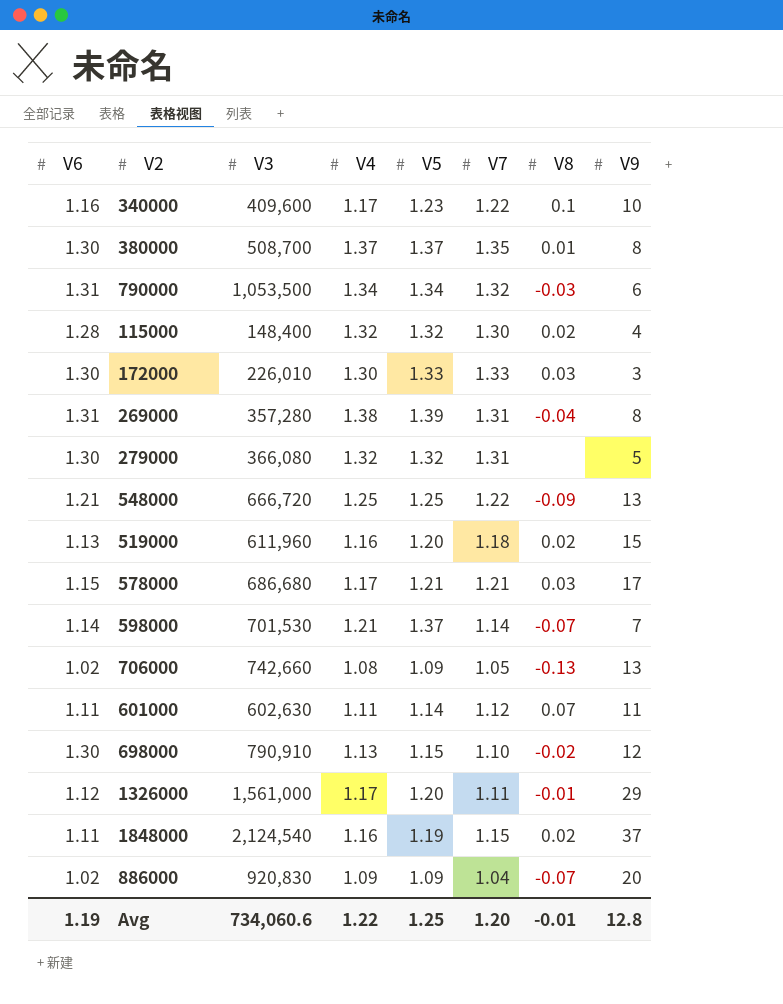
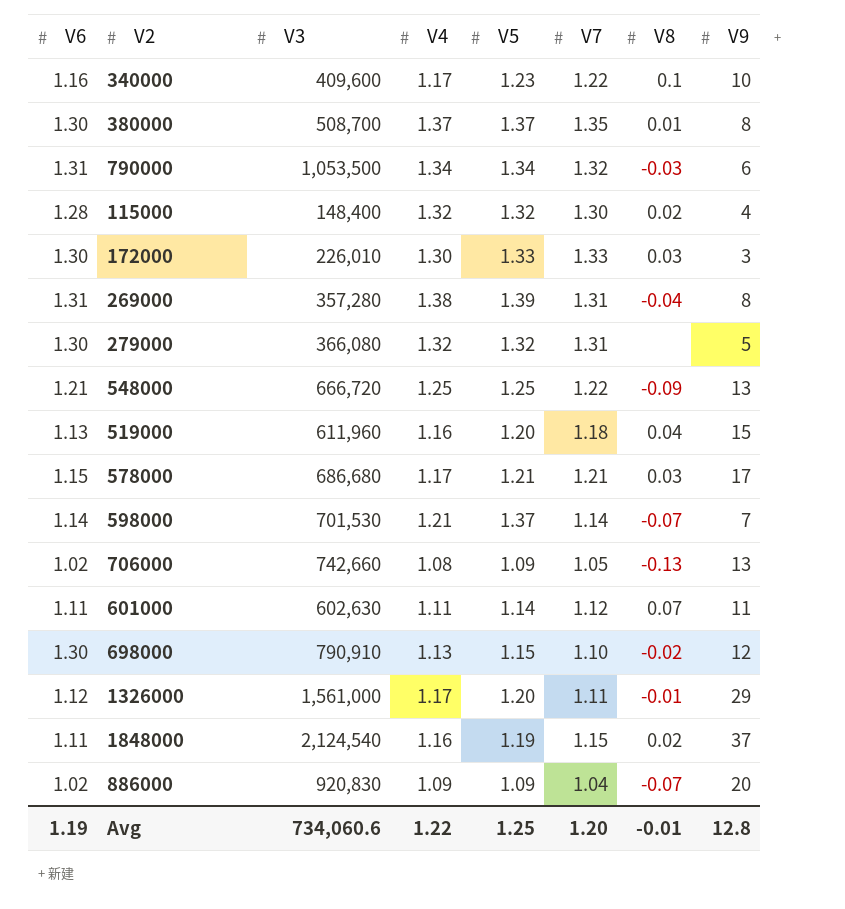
519000 | V8: 0.02 -> 0.04

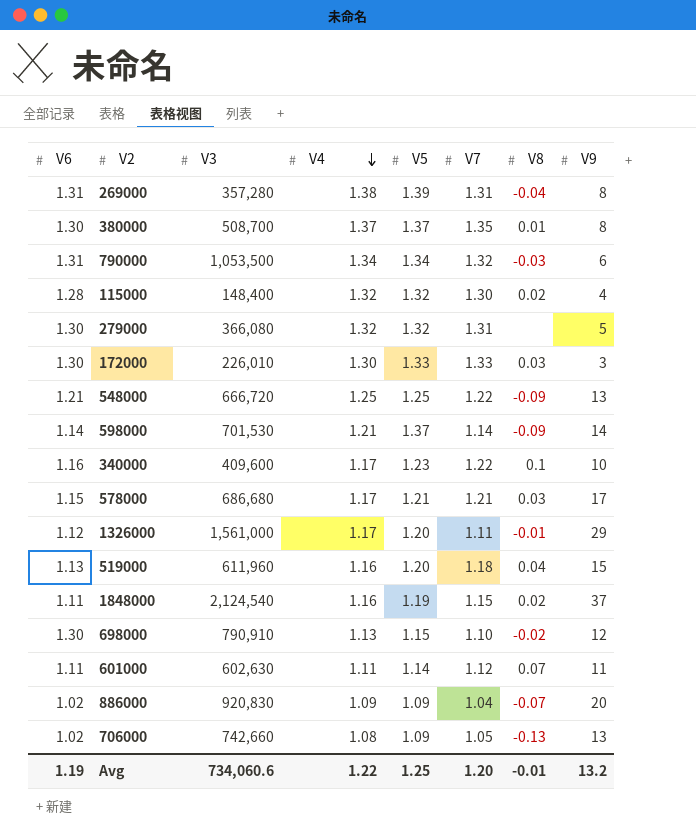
row order: none -> V4 descending
598000 | V8: -0.07 -> -0.09
598000 | V9: 7 -> 14
Avg | V9: 12.8 -> 13.2

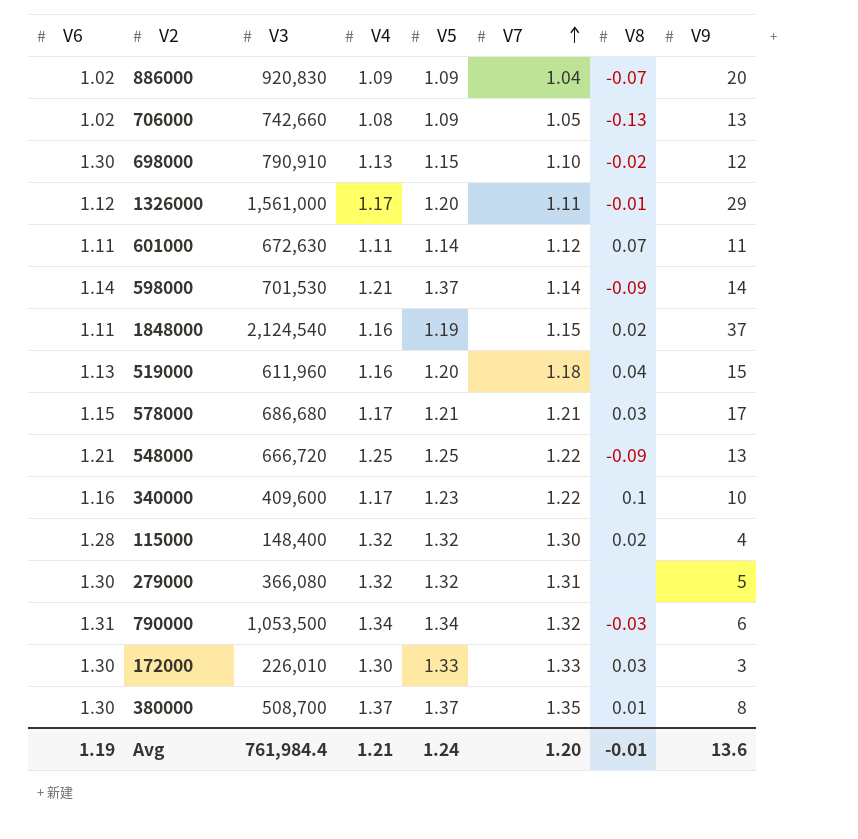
row order: V4 descending -> V7 ascending
row 269000: 1.31 | 357,280 | 1.38 | 1.39 | 1.31 | -0.04 | 8 -> none
601000 | V3: 602,630 -> 672,630
Avg | V3: 734,060.6 -> 761,984.4
Avg | V4: 1.22 -> 1.21
Avg | V5: 1.25 -> 1.24
Avg | V9: 13.2 -> 13.6

